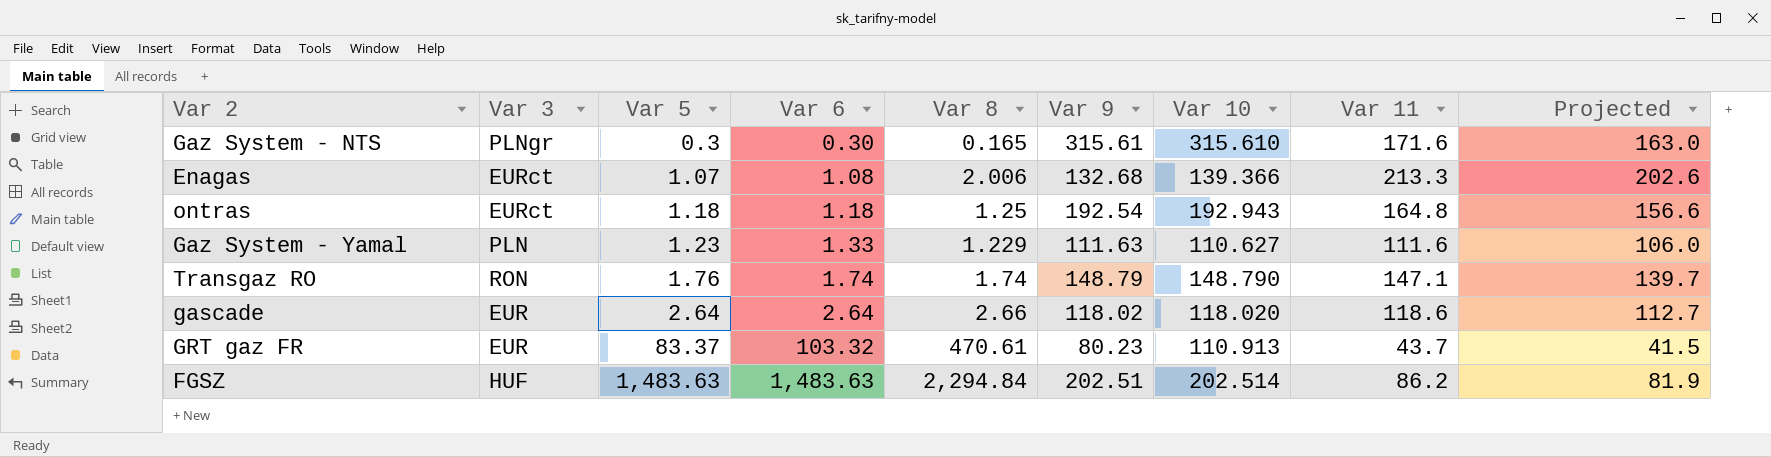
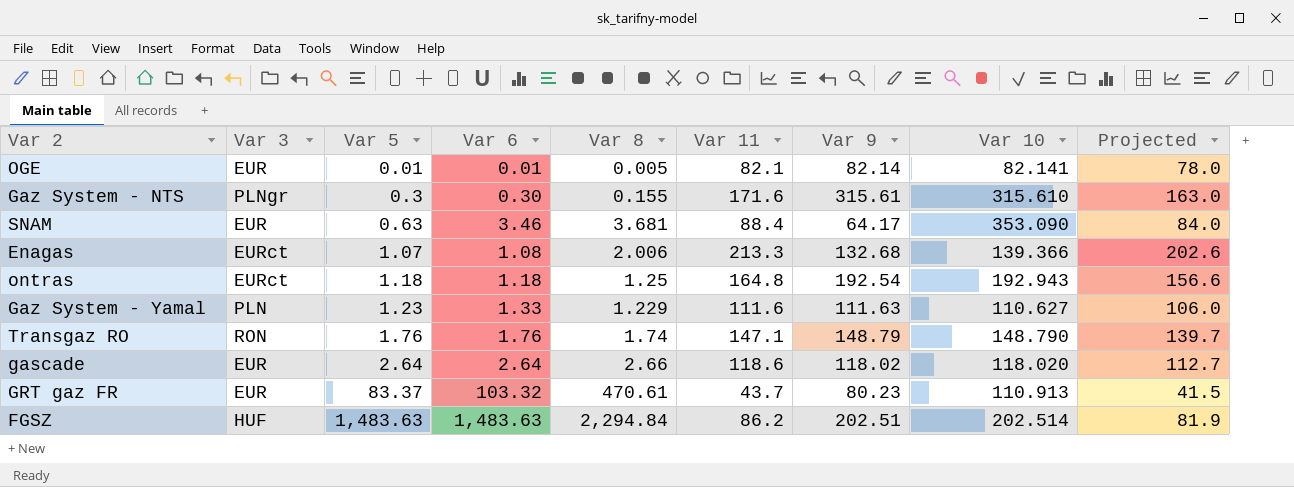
column Var 11 | position: 8 -> 6
row OGE: none -> EUR | 0.01 | 0.01 | 0.005 | 82.1 | 82.14 | 82.141 | 78.0
Gaz System - NTS | Var 8: 0.165 -> 0.155
row SNAM: none -> EUR | 0.63 | 3.46 | 3.681 | 88.4 | 64.17 | 353.090 | 84.0
Transgaz RO | Var 6: 1.74 -> 1.76

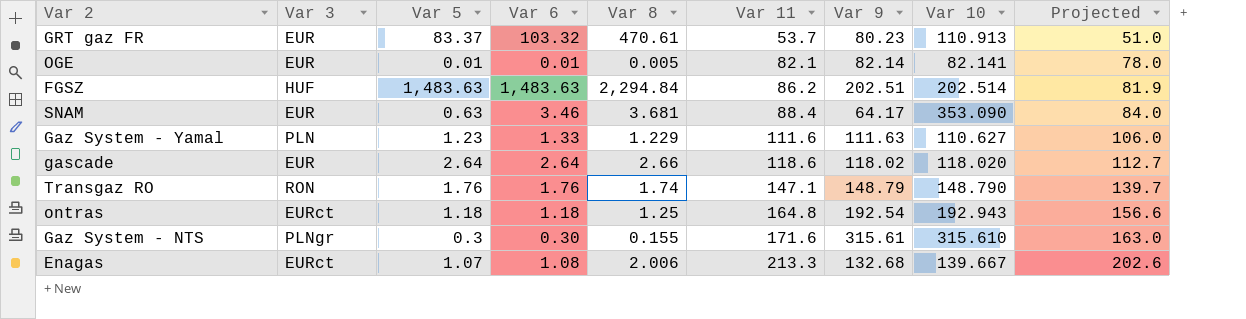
row order: Var 5 ascending -> Var 11 ascending
GRT gaz FR | Var 11: 43.7 -> 53.7
GRT gaz FR | Projected: 41.5 -> 51.0
Enagas | Var 10: 139.366 -> 139.667

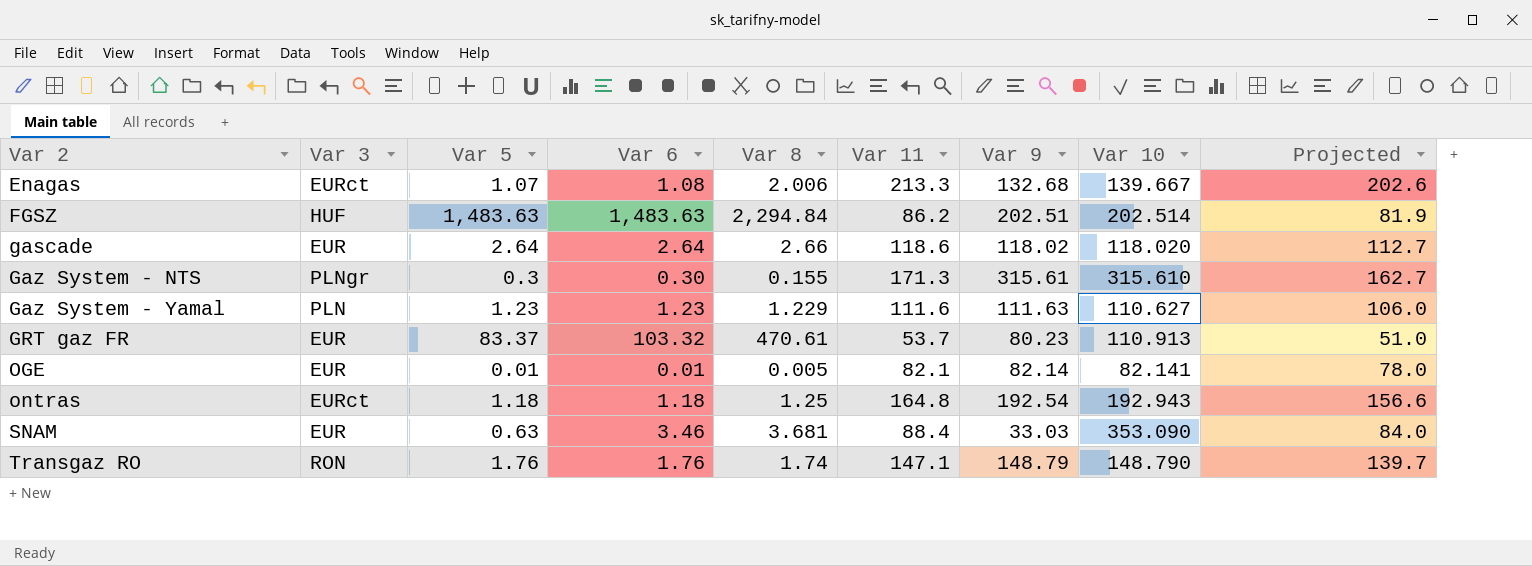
row order: Var 11 ascending -> Var 2 ascending
Gaz System - NTS | Var 11: 171.6 -> 171.3
Gaz System - NTS | Projected: 163.0 -> 162.7
Gaz System - Yamal | Var 6: 1.33 -> 1.23
SNAM | Var 9: 64.17 -> 33.03

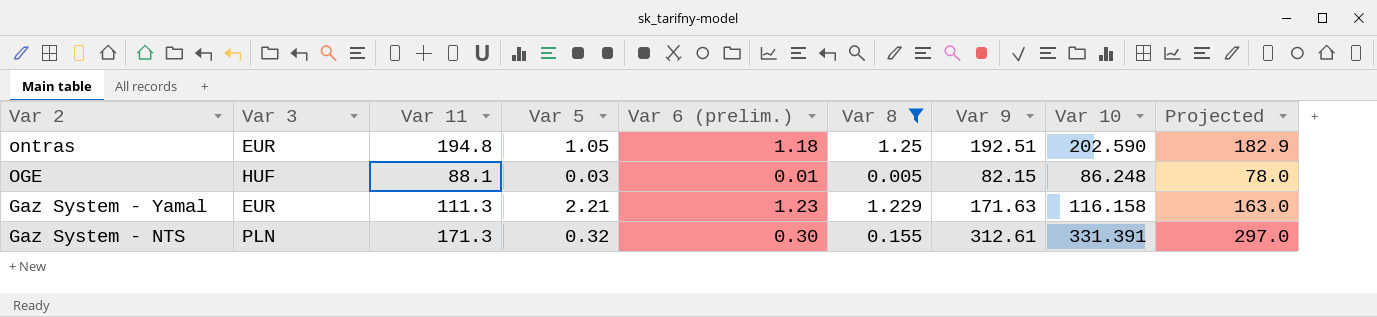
filter: none -> Var 8 <= 1.25
row order: Var 2 ascending -> Var 2 descending
column Var 11 | position: 6 -> 3
column name: Var 6 -> Var 6 (prelim.)
column Projected | formula: [Var 11] * 0.95 -> [Var 9] * 0.95
ontras | Var 3: EURct -> EUR
ontras | Var 11: 164.8 -> 194.8
ontras | Var 5: 1.18 -> 1.05
ontras | Var 9: 192.54 -> 192.51
ontras | Var 10: 192.943 -> 202.590
OGE | Var 3: EUR -> HUF
OGE | Var 11: 82.1 -> 88.1
OGE | Var 5: 0.01 -> 0.03
OGE | Var 9: 82.14 -> 82.15
OGE | Var 10: 82.141 -> 86.248
Gaz System - Yamal | Var 3: PLN -> EUR
Gaz System - Yamal | Var 11: 111.6 -> 111.3
Gaz System - Yamal | Var 5: 1.23 -> 2.21
Gaz System - Yamal | Var 9: 111.63 -> 171.63
Gaz System - Yamal | Var 10: 110.627 -> 116.158
Gaz System - NTS | Var 3: PLNgr -> PLN
Gaz System - NTS | Var 5: 0.3 -> 0.32
Gaz System - NTS | Var 9: 315.61 -> 312.61
Gaz System - NTS | Var 10: 315.610 -> 331.391

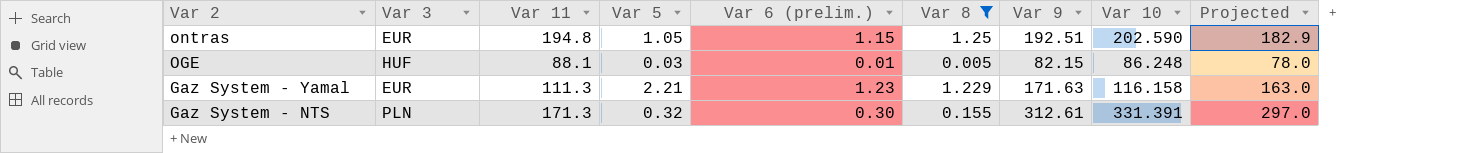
ontras | Var 6 (prelim.): 1.18 -> 1.15

